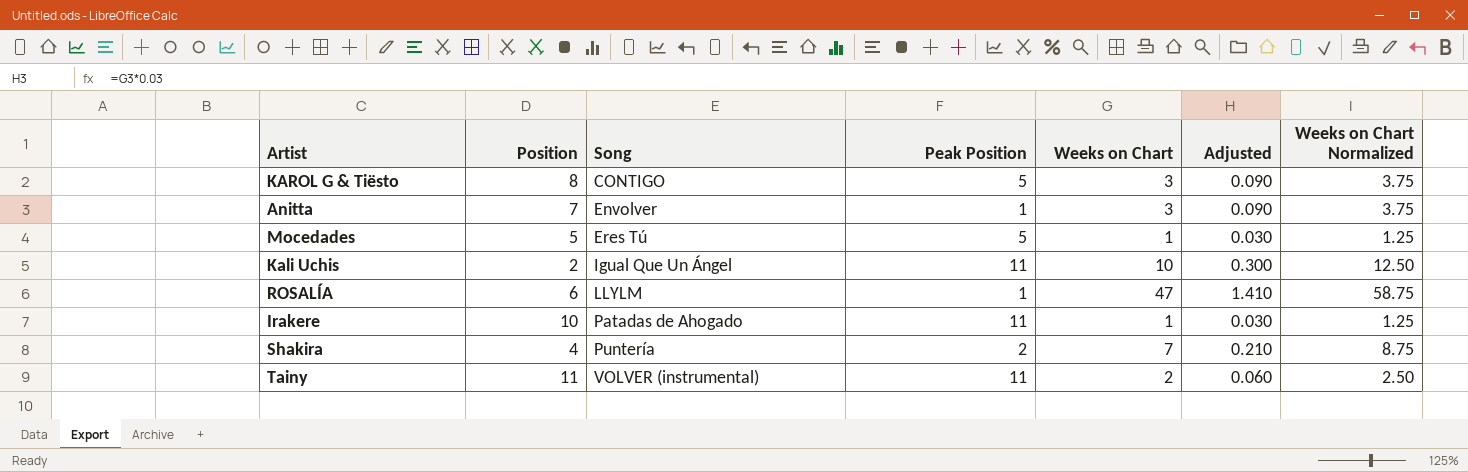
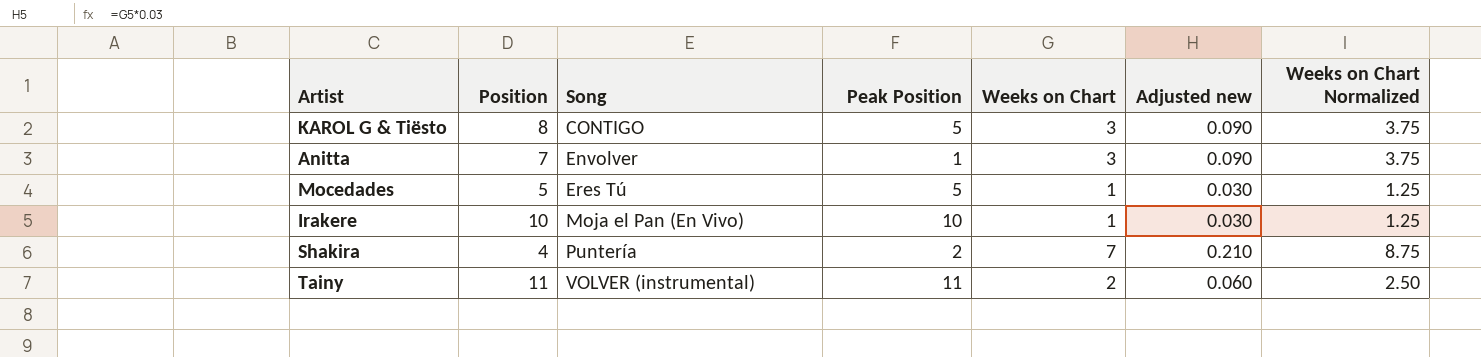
column name: Adjusted -> Adjusted new
row Kali Uchis: 2 | Igual Que Un Ángel | 11 | 10 | 0.300 | 12.50 -> none
row ROSALÍA: 6 | LLYLM | 1 | 47 | 1.410 | 58.75 -> none
Irakere | Song: Patadas de Ahogado -> Moja el Pan (En Vivo)
Irakere | Peak Position: 11 -> 10

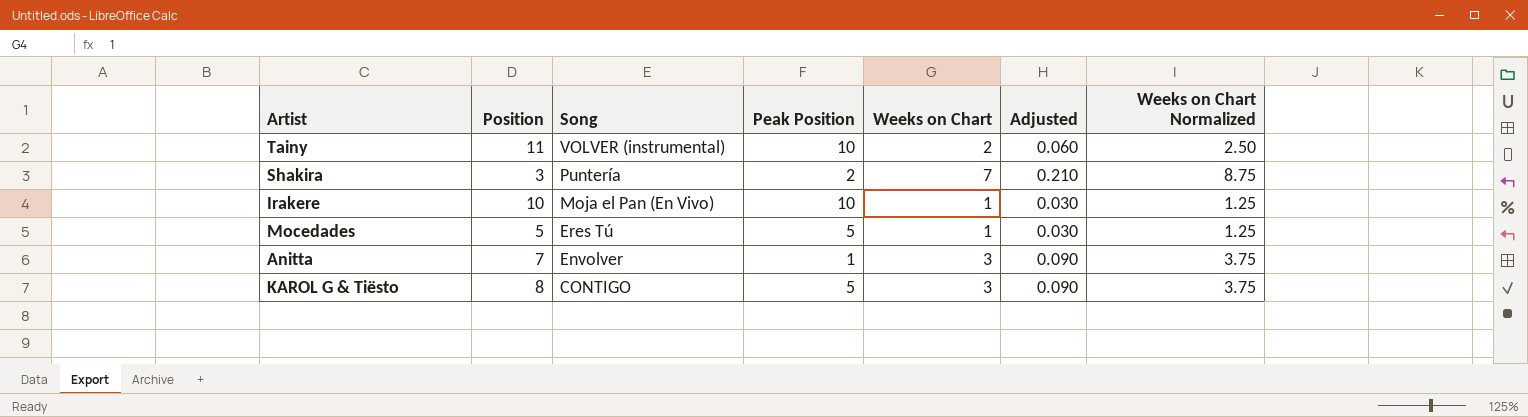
row order: Song ascending -> Song descending
column name: Adjusted new -> Adjusted
Tainy | Peak Position: 11 -> 10
Shakira | Position: 4 -> 3

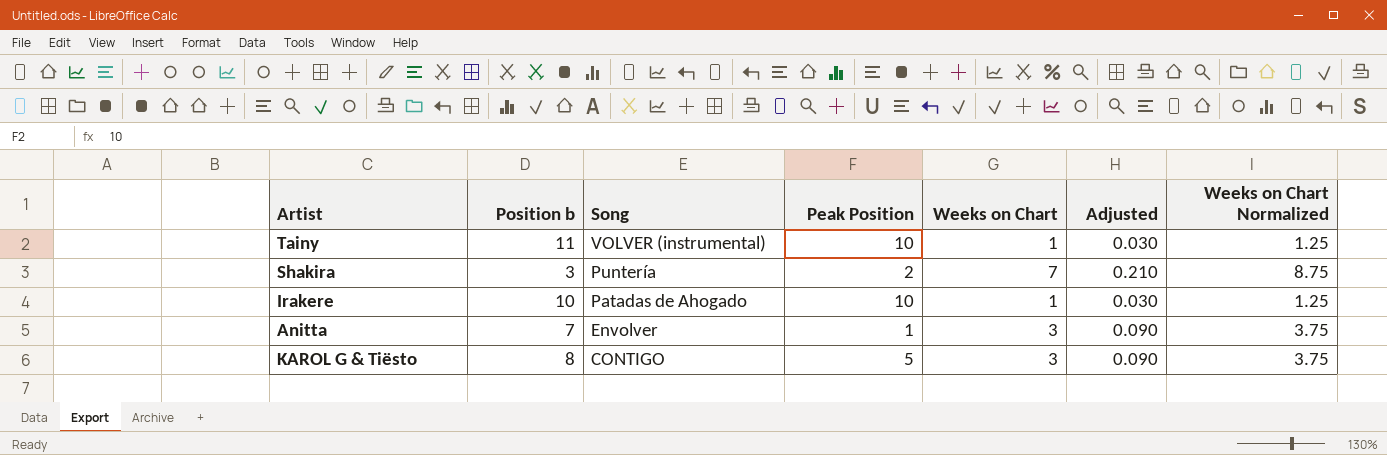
column name: Position -> Position b
row Mocedades: 5 | Eres Tú | 5 | 1 | 0.030 | 1.25 -> none
Tainy | Weeks on Chart: 2 -> 1
Tainy | Adjusted: 0.060 -> 0.030
Tainy | Weeks on Chart Normalized: 2.50 -> 1.25
Irakere | Song: Moja el Pan (En Vivo) -> Patadas de Ahogado

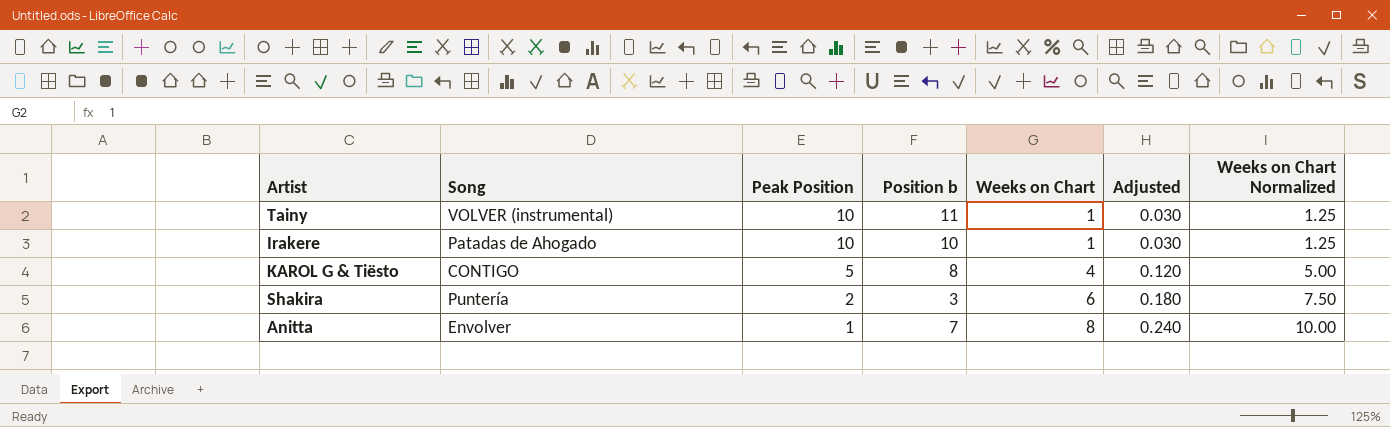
row order: Song descending -> Peak Position descending
column Position b | position: 2 -> 4
KAROL G & Tiësto | Weeks on Chart: 3 -> 4
KAROL G & Tiësto | Adjusted: 0.090 -> 0.120
KAROL G & Tiësto | Weeks on Chart Normalized: 3.75 -> 5.00
Shakira | Weeks on Chart: 7 -> 6
Shakira | Adjusted: 0.210 -> 0.180
Shakira | Weeks on Chart Normalized: 8.75 -> 7.50
Anitta | Weeks on Chart: 3 -> 8
Anitta | Adjusted: 0.090 -> 0.240
Anitta | Weeks on Chart Normalized: 3.75 -> 10.00

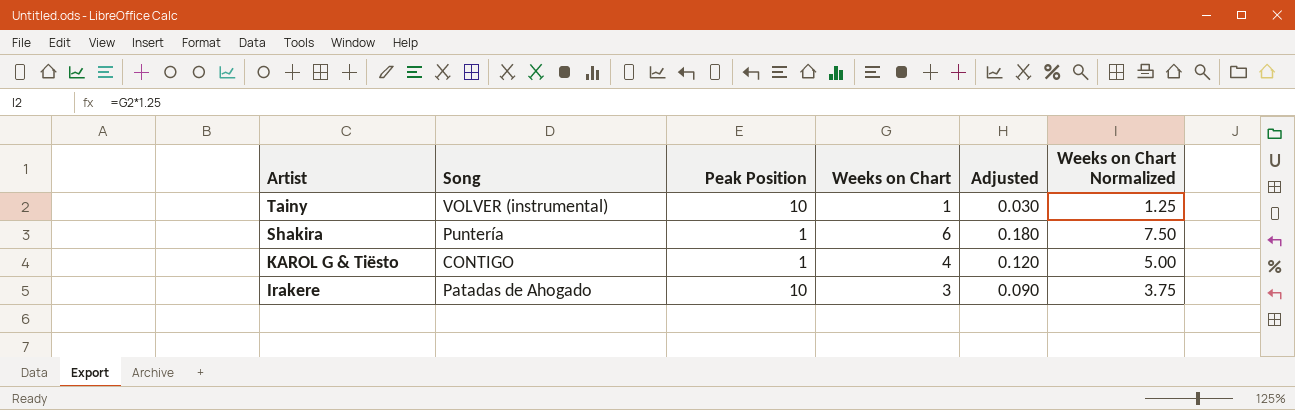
row order: Peak Position descending -> Artist descending
column Position b | position: 4 -> none
row Anitta: Envolver | 1 | 7 | 8 | 0.240 | 10.00 -> none
Shakira | Peak Position: 2 -> 1
KAROL G & Tiësto | Peak Position: 5 -> 1
Irakere | Weeks on Chart: 1 -> 3
Irakere | Adjusted: 0.030 -> 0.090
Irakere | Weeks on Chart Normalized: 1.25 -> 3.75

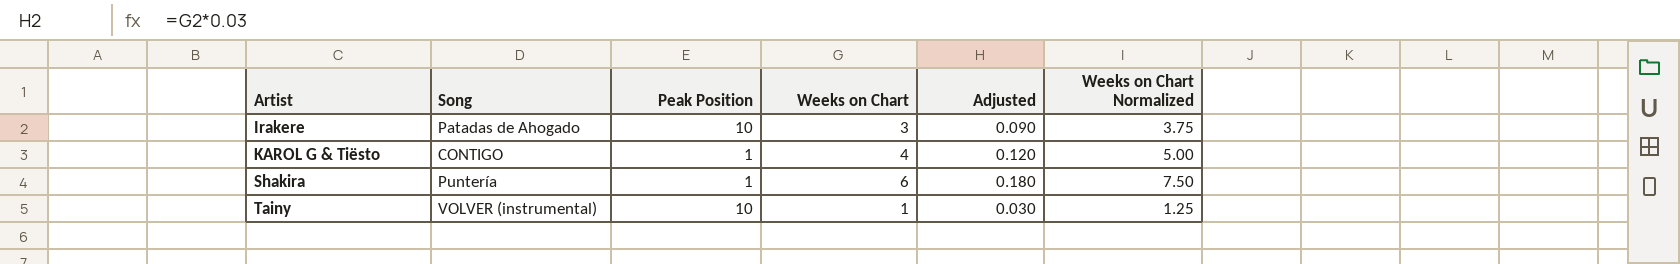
row order: Artist descending -> Artist ascending

